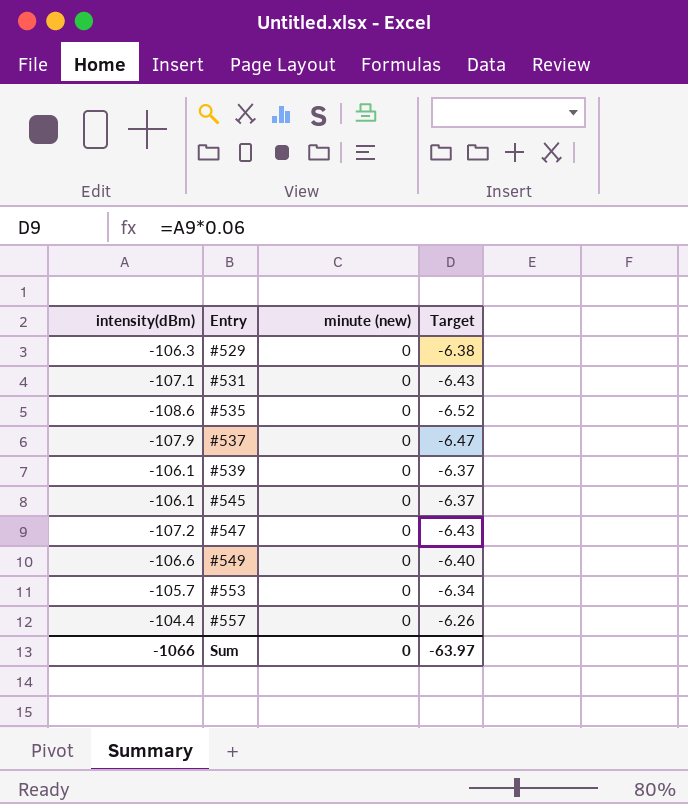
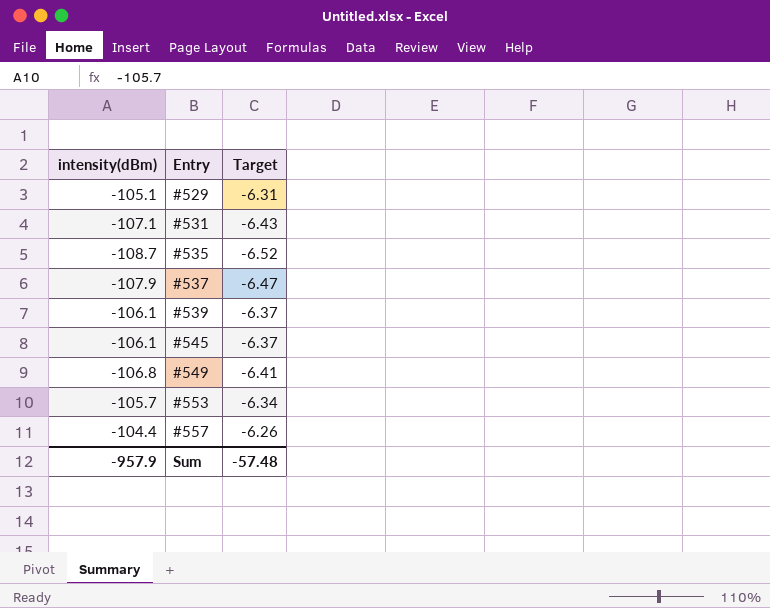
column minute (new) | position: 3 -> none
row #547: -107.2 | 0 | -6.43 -> none
#529 | intensity(dBm): -106.3 -> -105.1
#529 | Target: -6.38 -> -6.31
#535 | intensity(dBm): -108.6 -> -108.7
#549 | intensity(dBm): -106.6 -> -106.8
#549 | Target: -6.40 -> -6.41
Sum | intensity(dBm): -1066 -> -957.9
Sum | Target: -63.97 -> -57.48

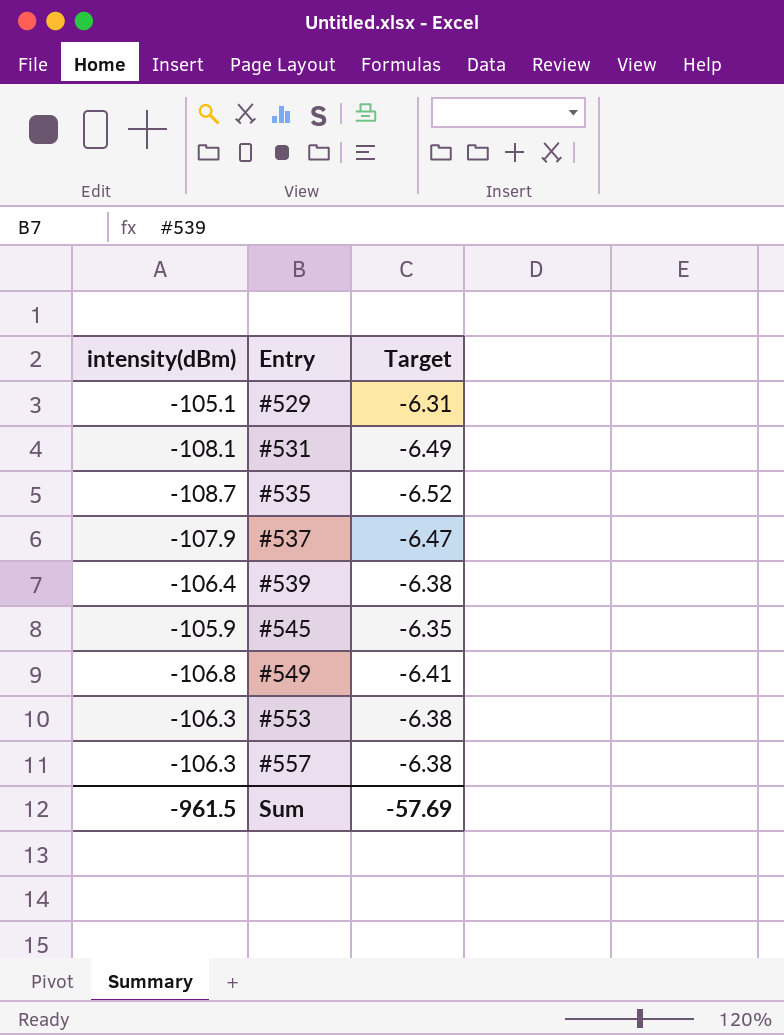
#531 | intensity(dBm): -107.1 -> -108.1
#531 | Target: -6.43 -> -6.49
#539 | intensity(dBm): -106.1 -> -106.4
#539 | Target: -6.37 -> -6.38
#545 | intensity(dBm): -106.1 -> -105.9
#545 | Target: -6.37 -> -6.35
#553 | intensity(dBm): -105.7 -> -106.3
#553 | Target: -6.34 -> -6.38
#557 | intensity(dBm): -104.4 -> -106.3
#557 | Target: -6.26 -> -6.38
Sum | intensity(dBm): -957.9 -> -961.5
Sum | Target: -57.48 -> -57.69

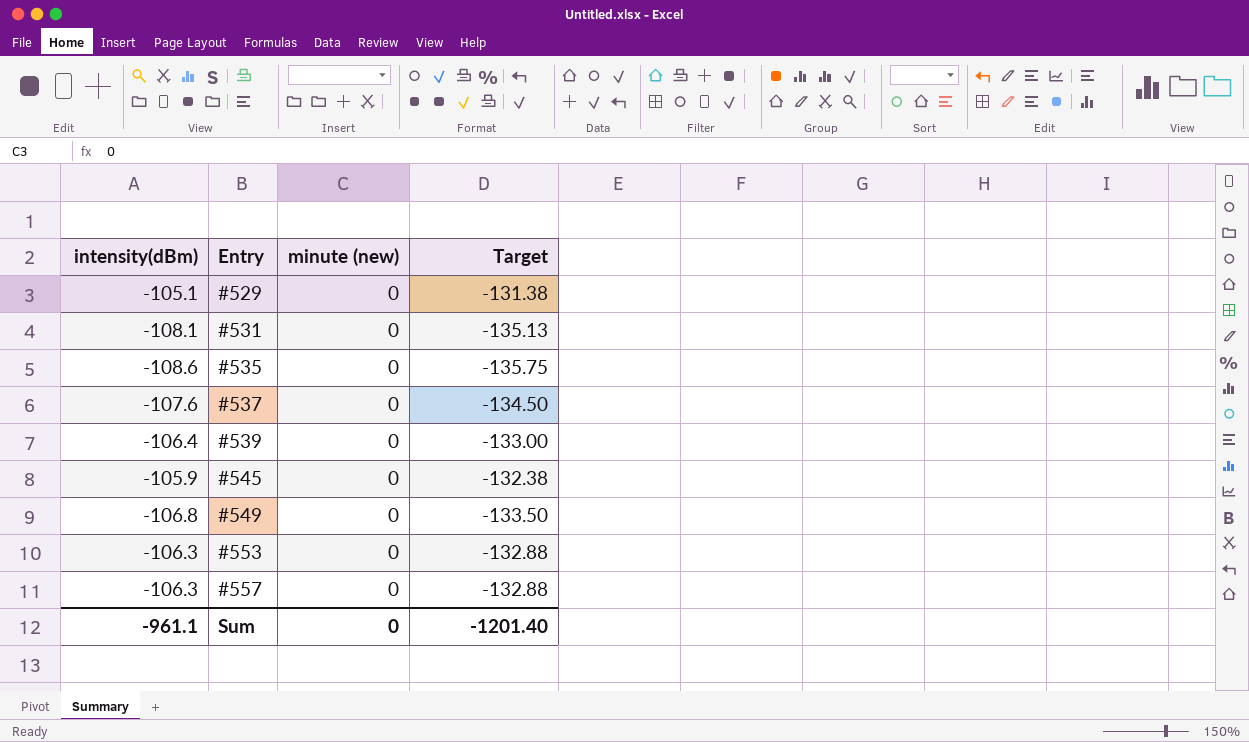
column minute (new) | position: none -> 3
column Target | formula: [intensity(dBm)] * 0.06 -> [intensity(dBm)] * 1.25
#535 | intensity(dBm): -108.7 -> -108.6
#537 | intensity(dBm): -107.9 -> -107.6
Sum | intensity(dBm): -961.5 -> -961.1
Sum | Target: -57.69 -> -1201.40

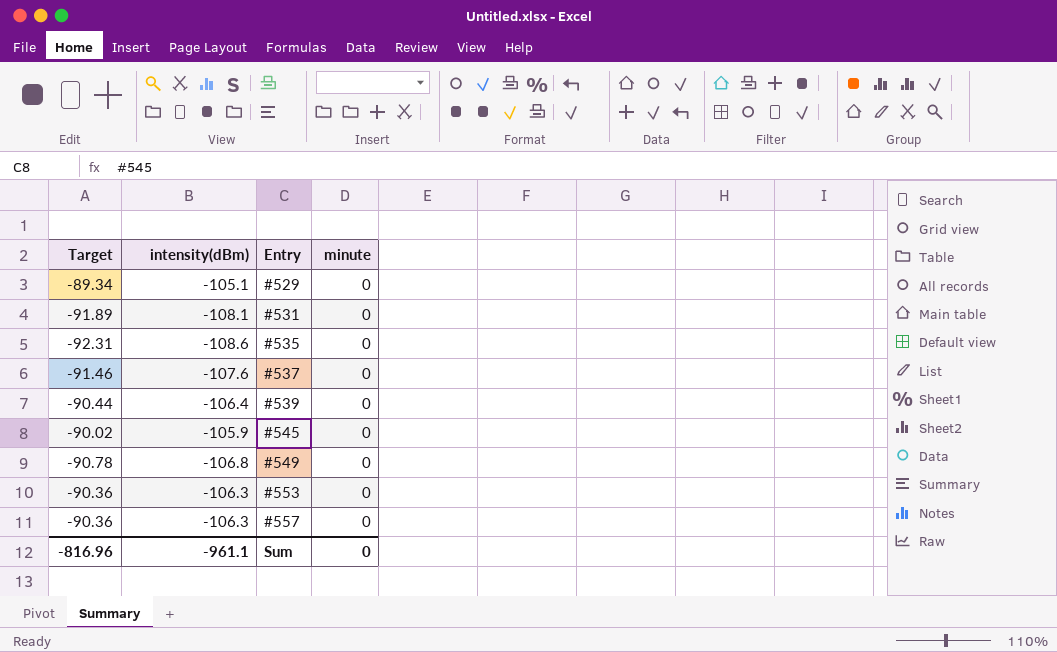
column Target | formula: [intensity(dBm)] * 1.25 -> [intensity(dBm)] * 0.85
column Target | position: 4 -> 1
column name: minute (new) -> minute
Sum | Target: -1201.40 -> -816.96

